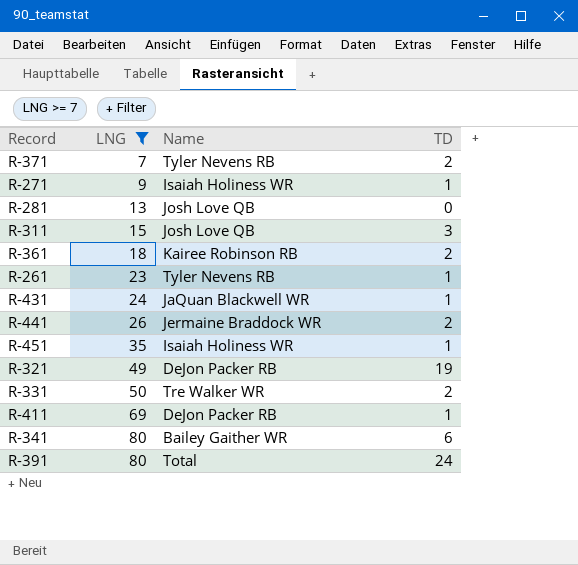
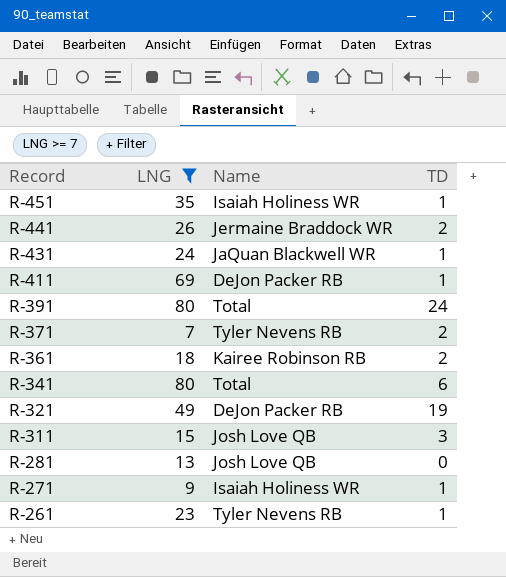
row order: LNG ascending -> Record descending
row R-331: 50 | Tre Walker WR | 2 -> none
R-341 | Name: Bailey Gaither WR -> Total

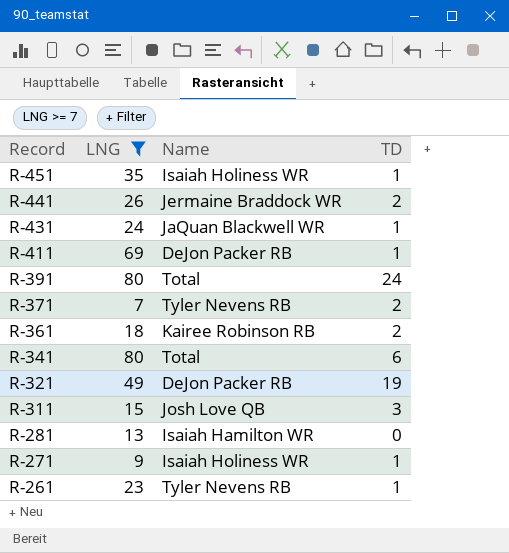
R-281 | Name: Josh Love QB -> Isaiah Hamilton WR

